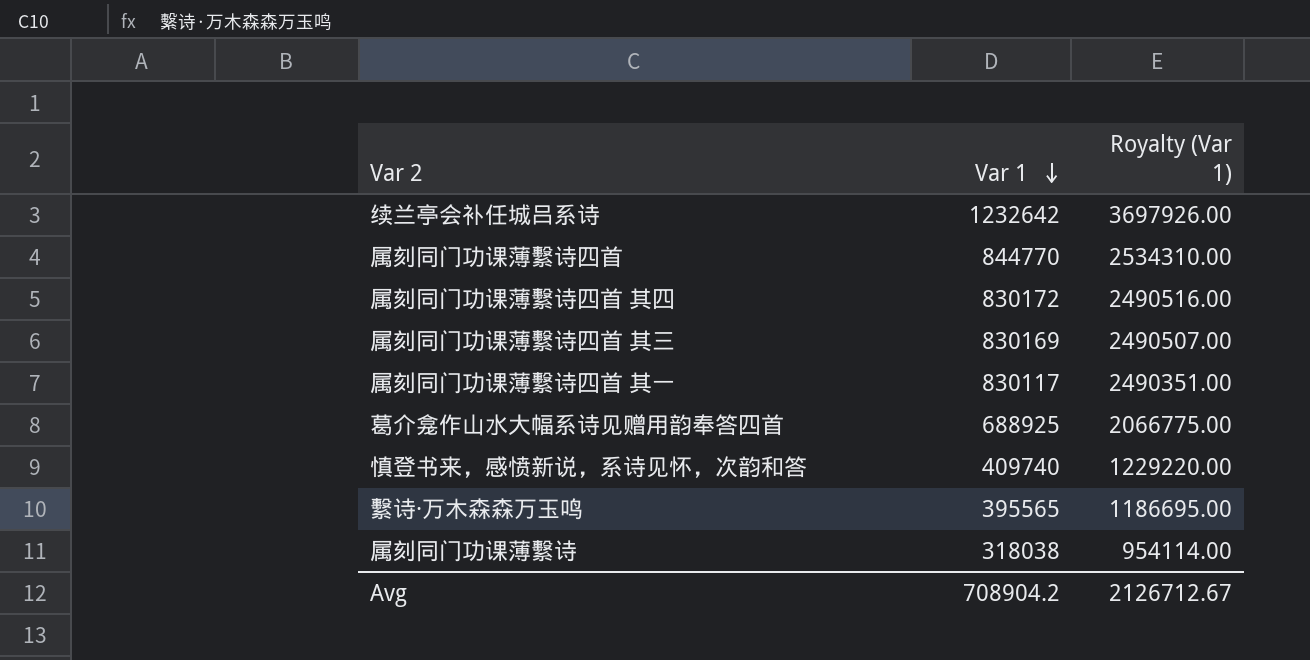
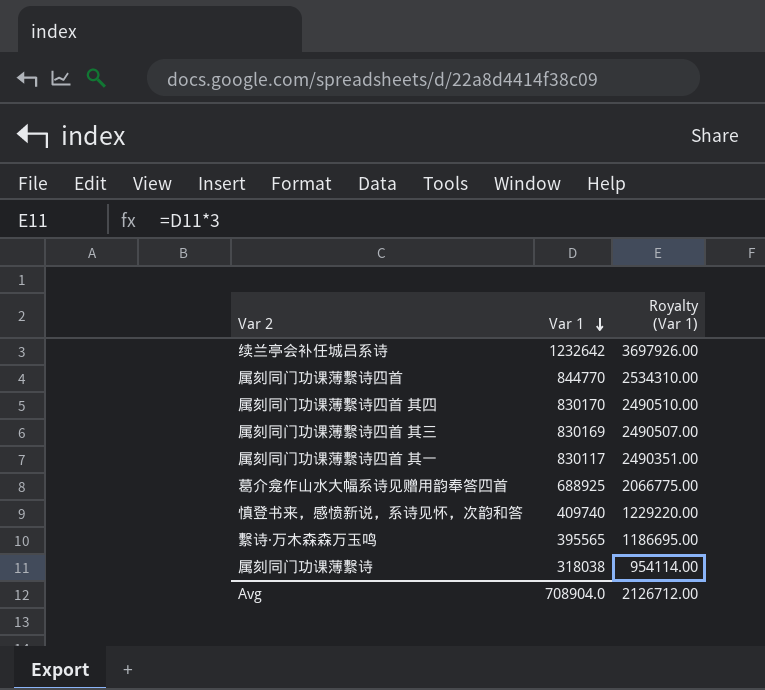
属刻同门功课薄繫诗四首 其四 | Var 1: 830172 -> 830170
属刻同门功课薄繫诗四首 其四 | Royalty (Var 1): 2490516.00 -> 2490510.00
Avg | Var 1: 708904.2 -> 708904.0
Avg | Royalty (Var 1): 2126712.67 -> 2126712.00

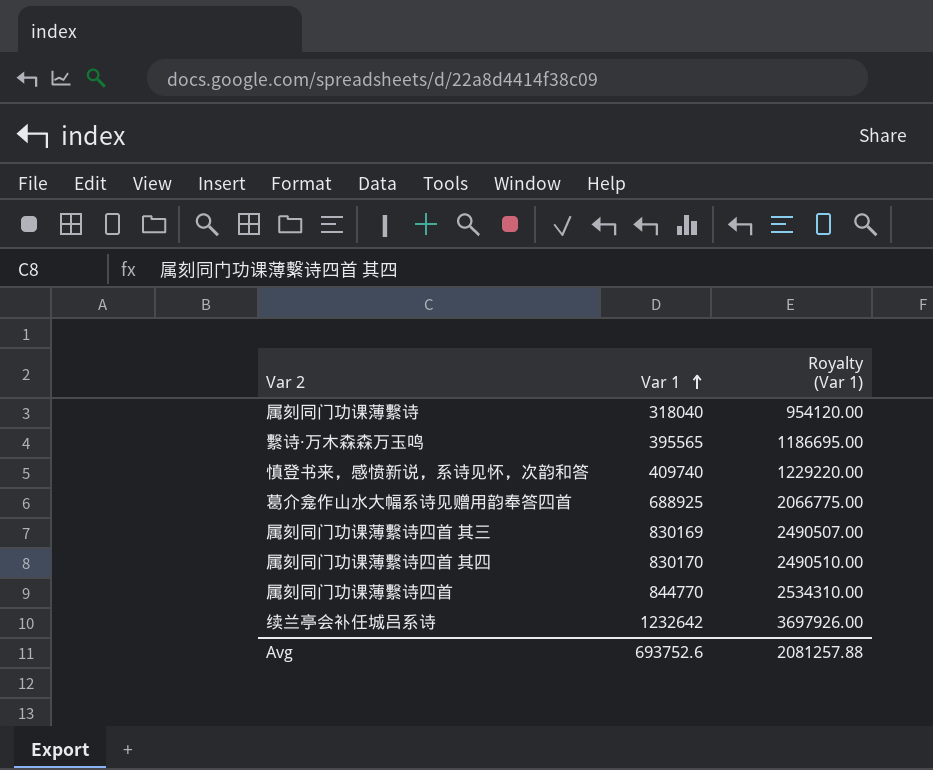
row order: Var 1 descending -> Var 1 ascending
row 属刻同门功课薄繫诗四首 其一: 830117 | 2490351.00 -> none
属刻同门功课薄繫诗 | Var 1: 318038 -> 318040
属刻同门功课薄繫诗 | Royalty (Var 1): 954114.00 -> 954120.00
Avg | Var 1: 708904.0 -> 693752.6
Avg | Royalty (Var 1): 2126712.00 -> 2081257.88

